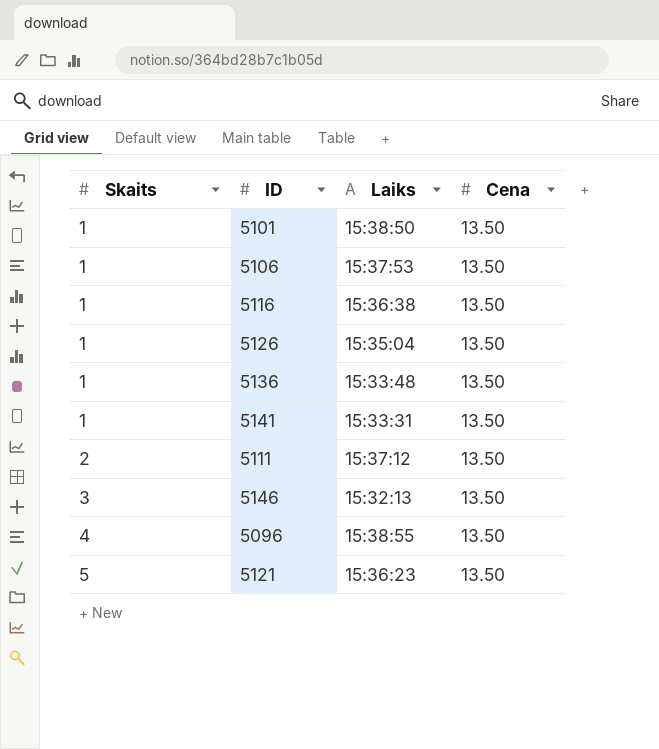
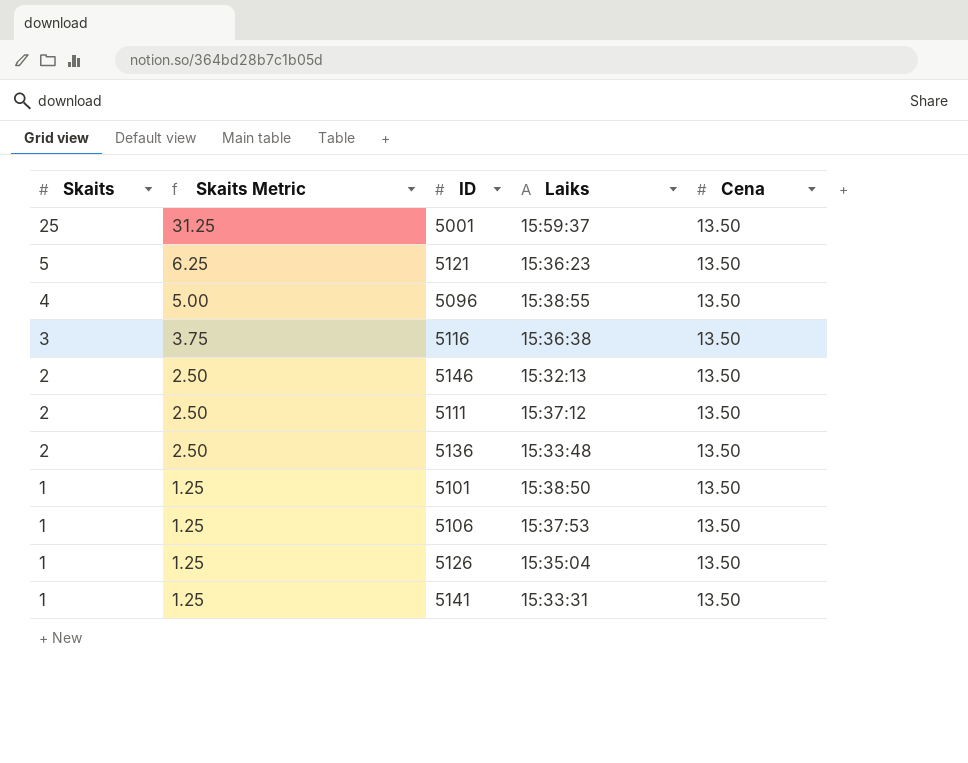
row order: Skaits ascending -> Skaits descending
column Skaits Metric | formula: none -> [Skaits] * 1.25
row 5001: none -> 25 | 31.25 | 15:59:37 | 13.50
5116 | Skaits: 1 -> 3
5146 | Skaits: 3 -> 2
5136 | Skaits: 1 -> 2

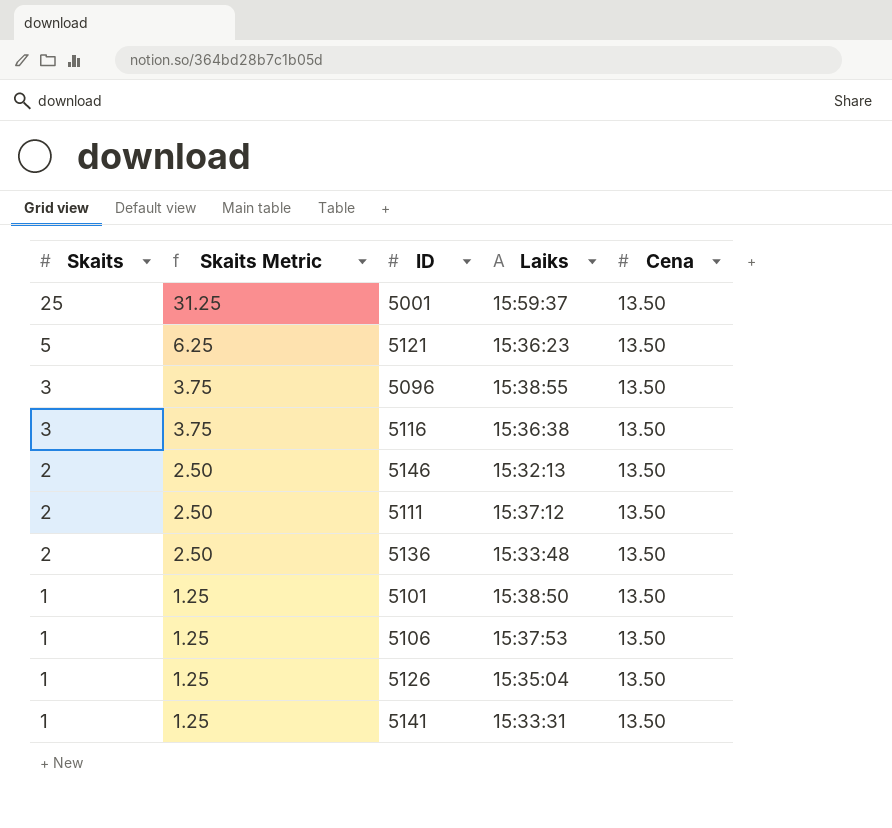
5096 | Skaits: 4 -> 3
5096 | Skaits Metric: 5.00 -> 3.75

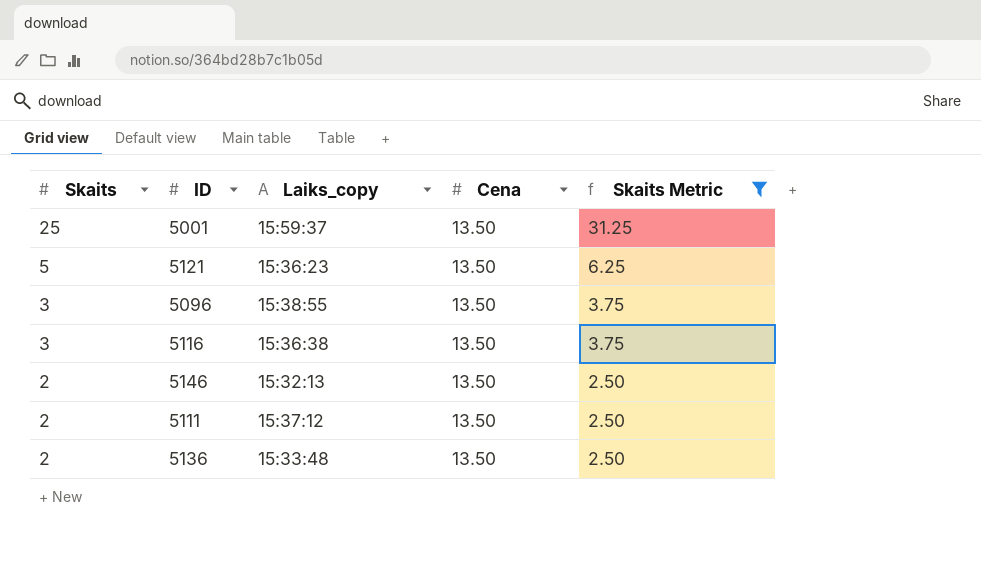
filter: none -> Skaits Metric != 1.25
column name: Laiks -> Laiks_copy
column Skaits Metric | position: 2 -> 5

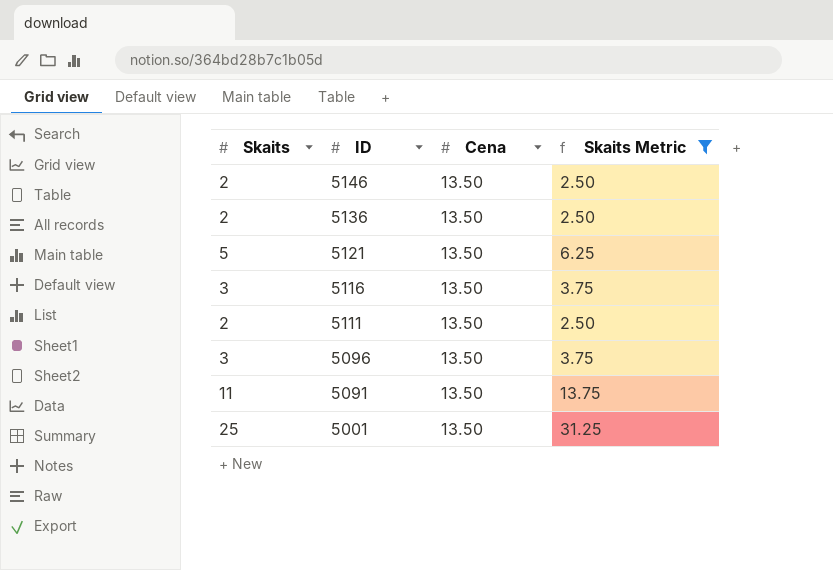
row order: Skaits descending -> ID descending
column Laiks_copy | position: 3 -> none
row 5091: none -> 11 | 13.50 | 13.75

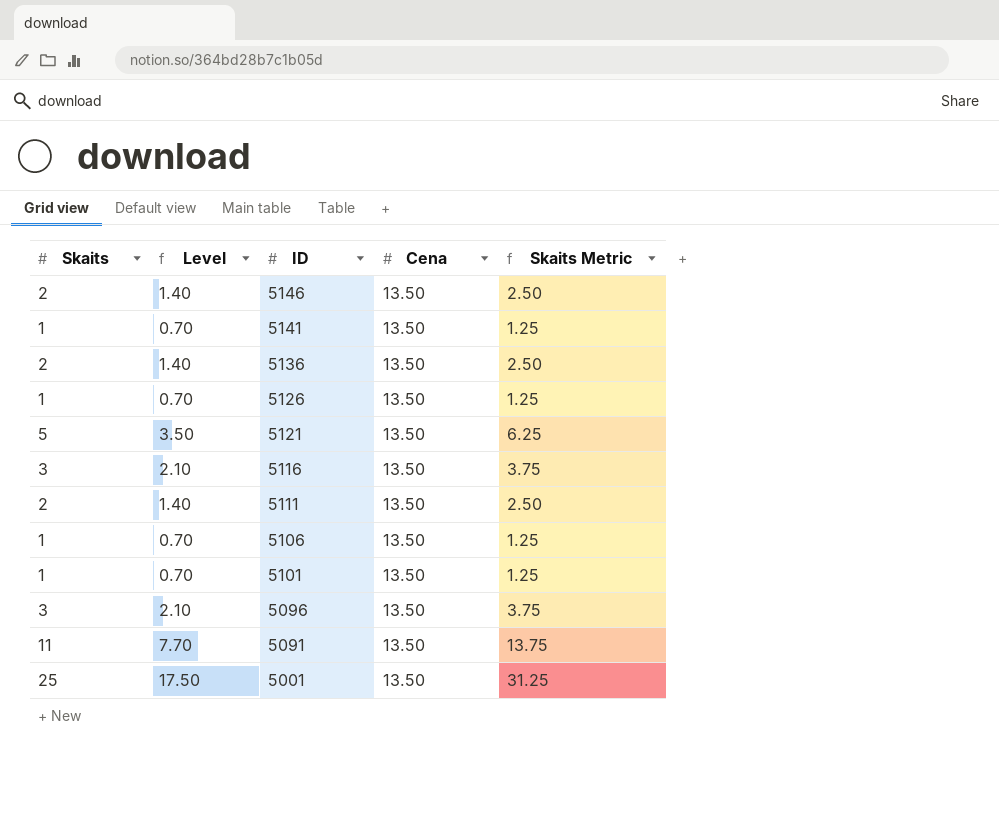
filter: Skaits Metric != 1.25 -> none
column Level | formula: none -> [Skaits] * 0.7

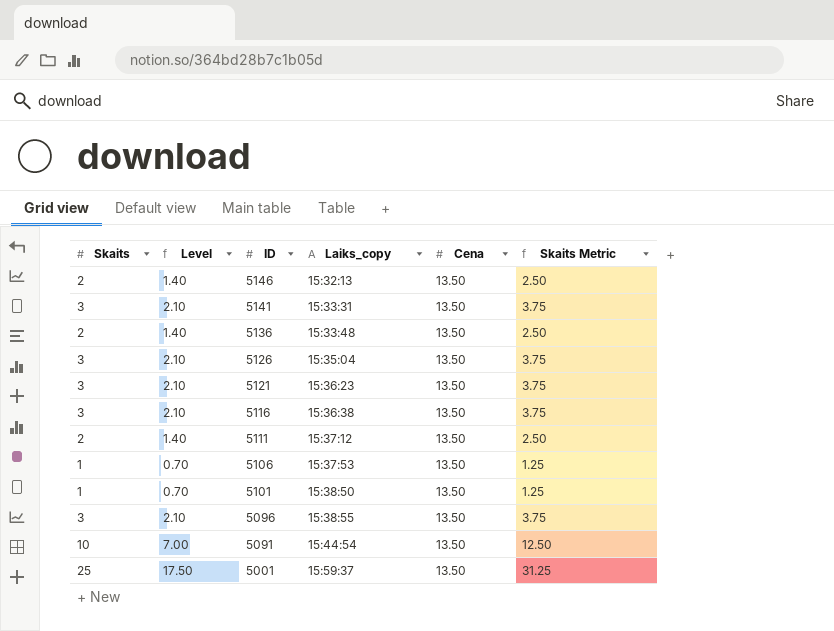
column Laiks_copy | position: none -> 4
5141 | Skaits: 1 -> 3
5141 | Level: 0.70 -> 2.10
5141 | Skaits Metric: 1.25 -> 3.75
5126 | Skaits: 1 -> 3
5126 | Level: 0.70 -> 2.10
5126 | Skaits Metric: 1.25 -> 3.75
5121 | Skaits: 5 -> 3
5121 | Level: 3.50 -> 2.10
5121 | Skaits Metric: 6.25 -> 3.75
5091 | Skaits: 11 -> 10
5091 | Level: 7.70 -> 7.00
5091 | Skaits Metric: 13.75 -> 12.50

